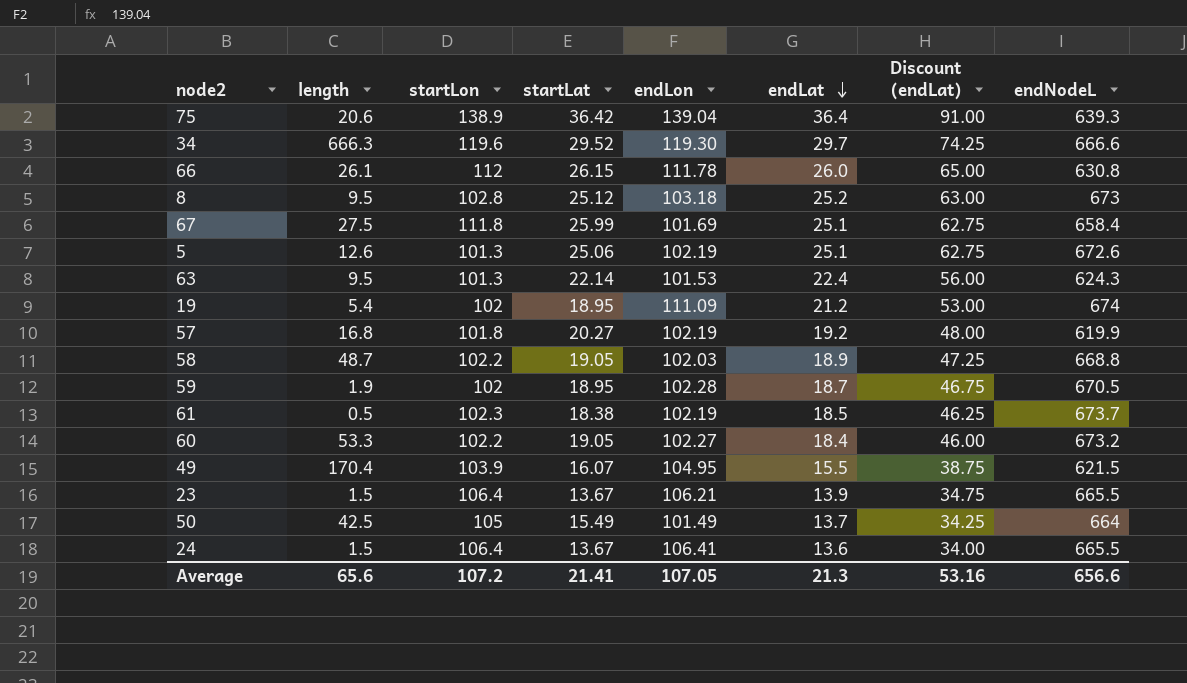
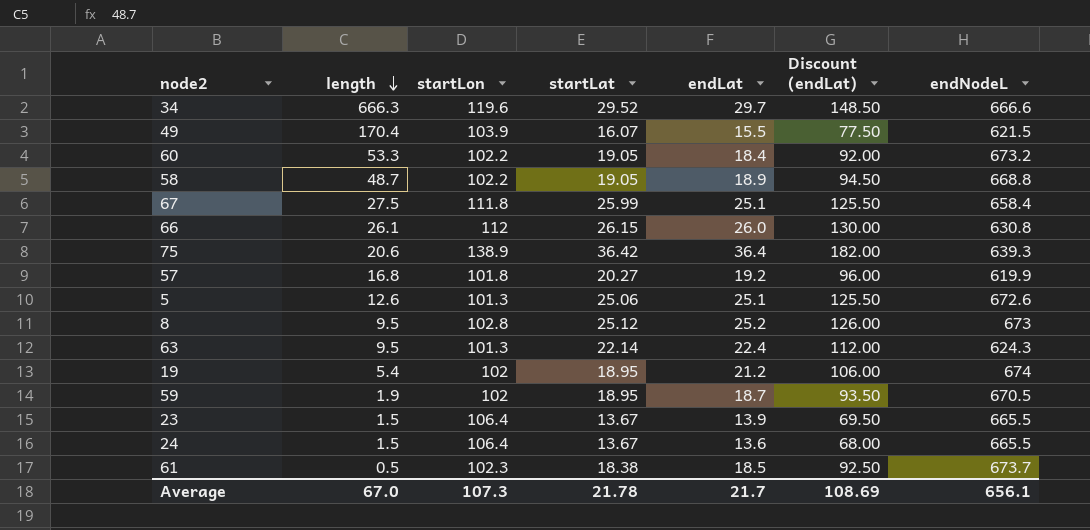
row order: endLat descending -> length descending
column endLon | position: 5 -> none
column Discount (endLat) | formula: [endLat] * 2.5 -> [endLat] * 5
row 50: 42.5 | 105 | 15.49 | 101.49 | 13.7 | 34.25 | 664 -> none
Average | length: 65.6 -> 67.0
Average | startLon: 107.2 -> 107.3
Average | startLat: 21.41 -> 21.78
Average | endLat: 21.3 -> 21.7
Average | Discount (endLat): 53.16 -> 108.69
Average | endNodeL: 656.6 -> 656.1

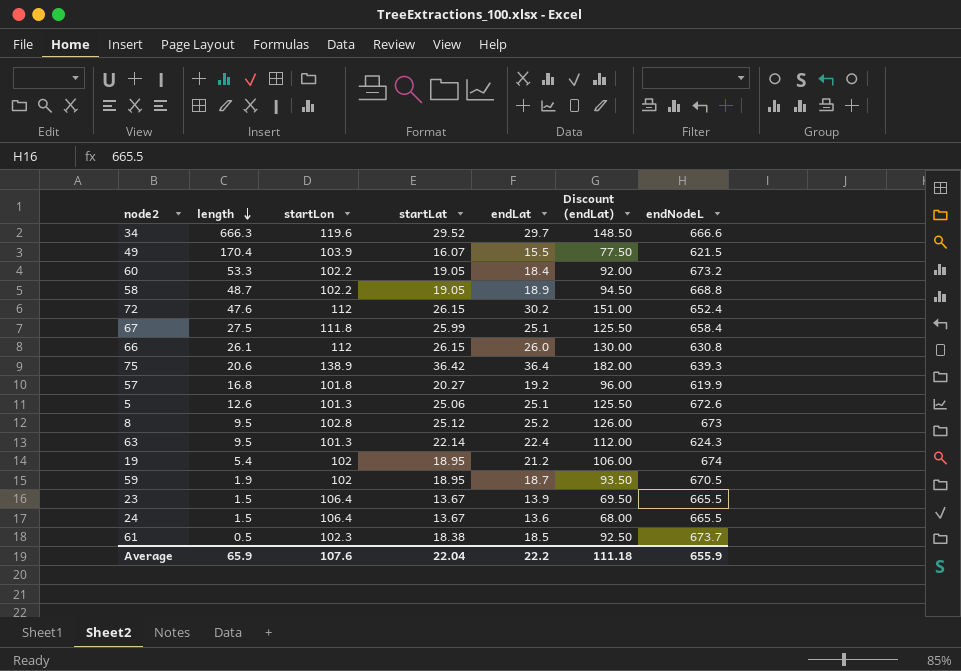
row 72: none -> 47.6 | 112 | 26.15 | 30.2 | 151.00 | 652.4
Average | length: 67.0 -> 65.9
Average | startLon: 107.3 -> 107.6
Average | startLat: 21.78 -> 22.04
Average | endLat: 21.7 -> 22.2
Average | Discount (endLat): 108.69 -> 111.18
Average | endNodeL: 656.1 -> 655.9

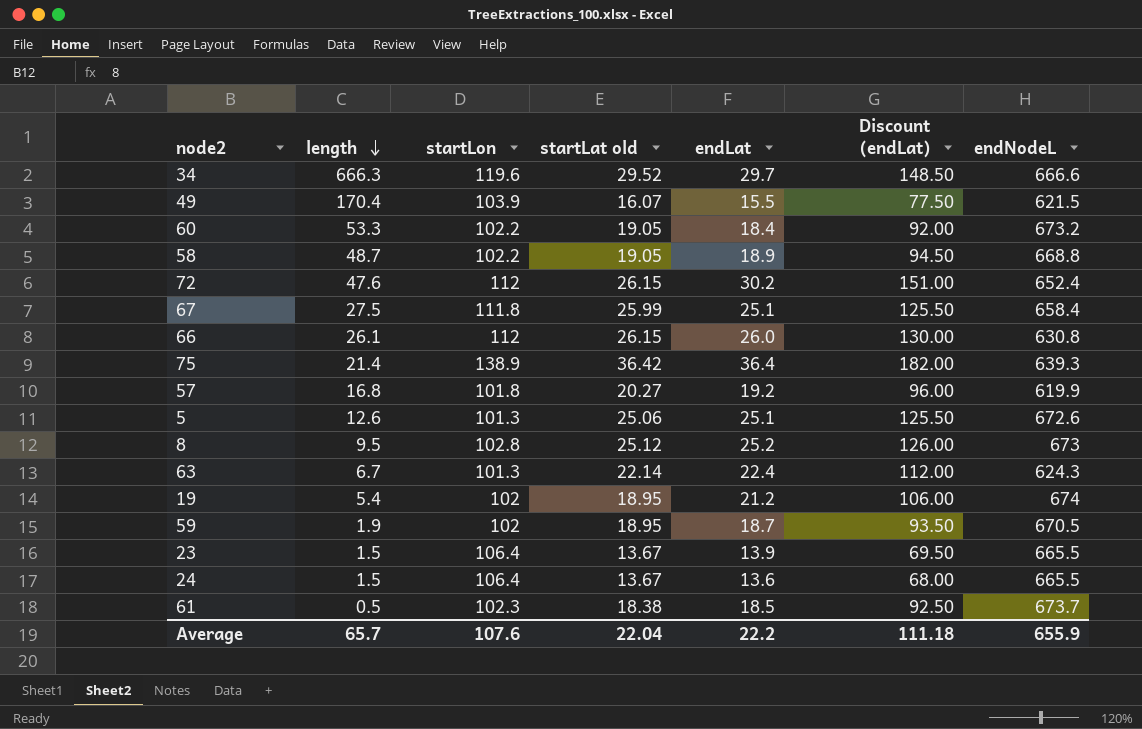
column name: startLat -> startLat old
75 | length: 20.6 -> 21.4
63 | length: 9.5 -> 6.7
Average | length: 65.9 -> 65.7

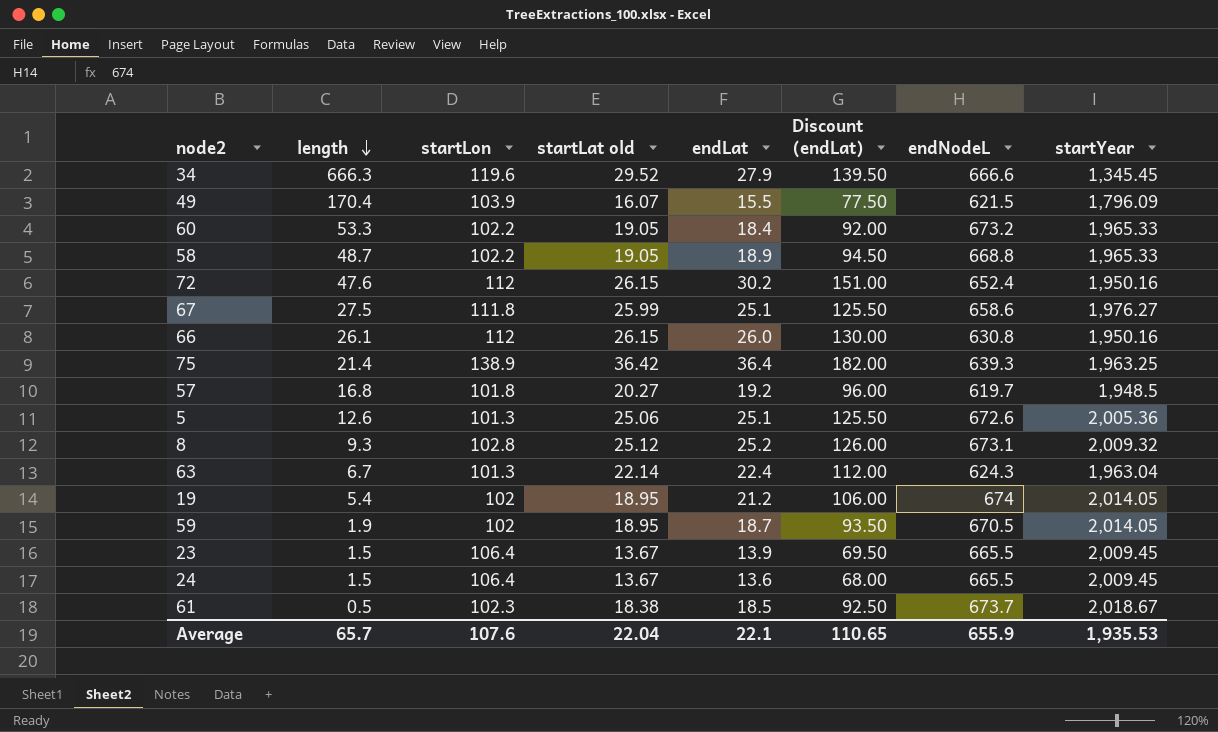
column startYear | position: none -> 8
34 | endLat: 29.7 -> 27.9
34 | Discount (endLat): 148.50 -> 139.50
67 | endNodeL: 658.4 -> 658.6
57 | endNodeL: 619.9 -> 619.7
8 | length: 9.5 -> 9.3
8 | endNodeL: 673 -> 673.1
Average | endLat: 22.2 -> 22.1
Average | Discount (endLat): 111.18 -> 110.65

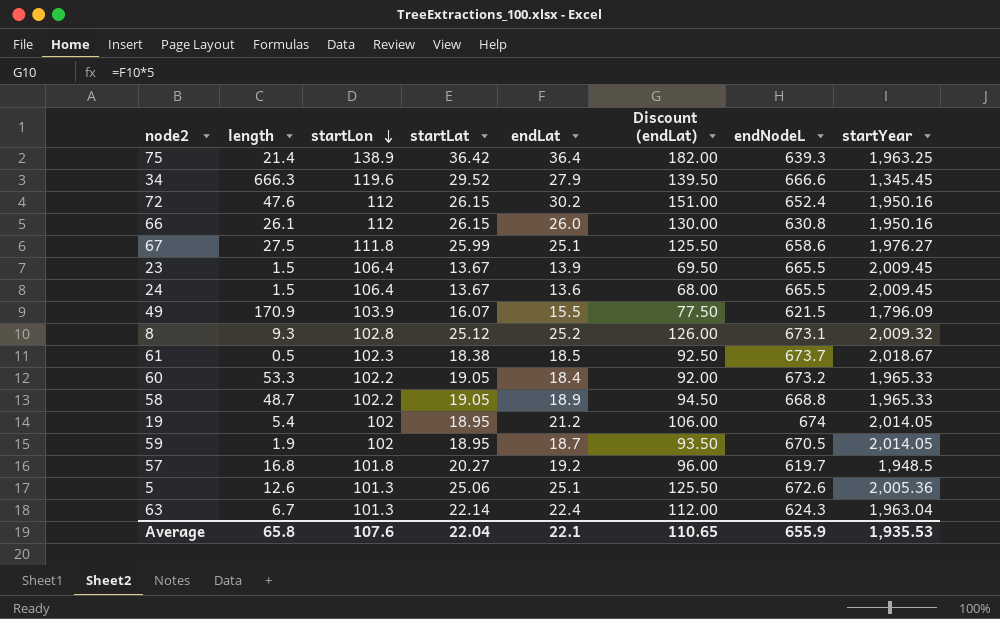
row order: length descending -> startLon descending
column name: startLat old -> startLat
49 | length: 170.4 -> 170.9
Average | length: 65.7 -> 65.8

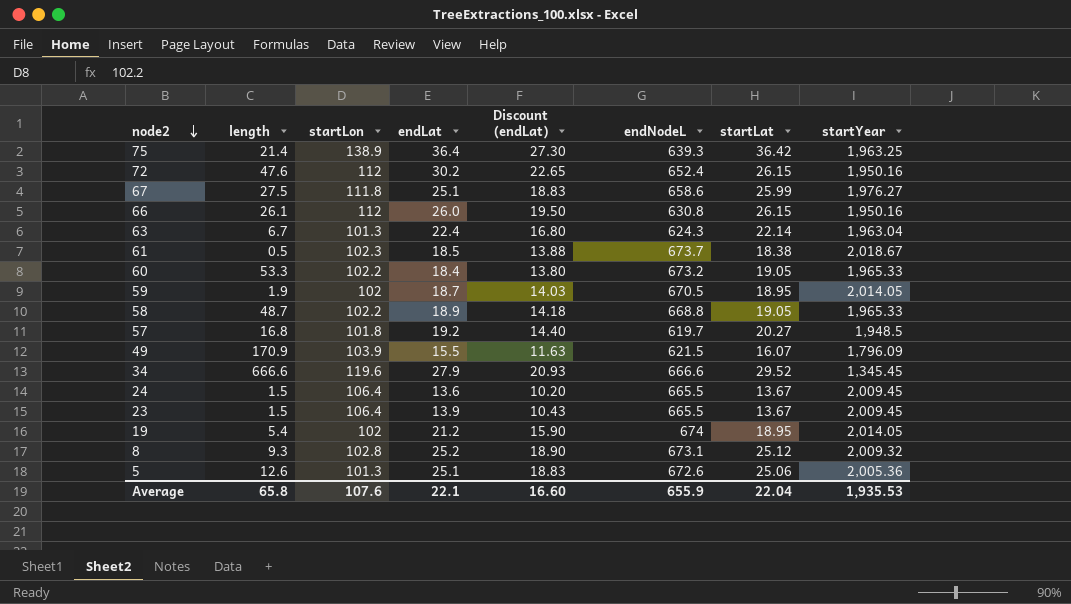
row order: startLon descending -> node2 descending
column Discount (endLat) | formula: [endLat] * 5 -> [endLat] * 0.75
column startLat | position: 4 -> 7
34 | length: 666.3 -> 666.6
Average | Discount (endLat): 110.65 -> 16.60

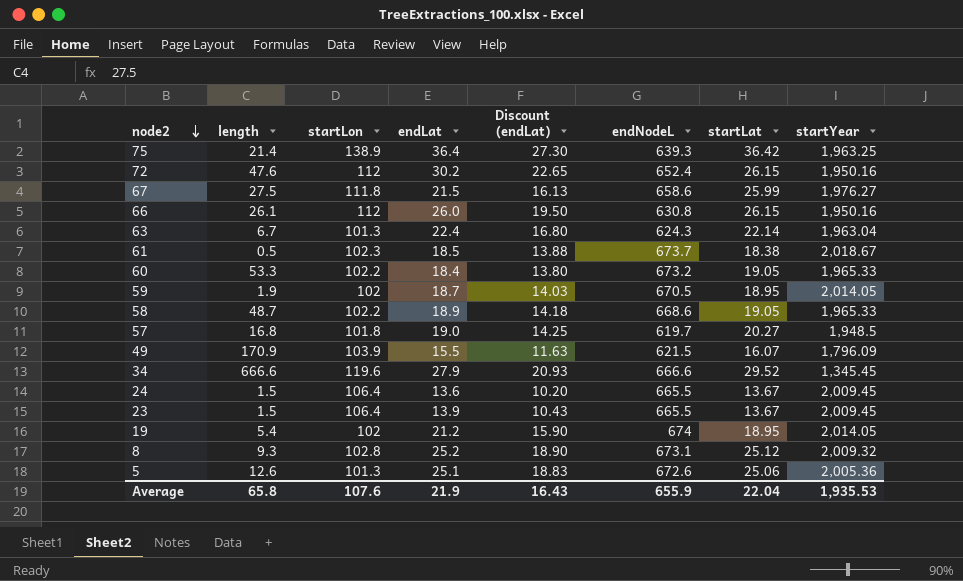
67 | endLat: 25.1 -> 21.5
67 | Discount (endLat): 18.83 -> 16.13
58 | endNodeL: 668.8 -> 668.6
57 | endLat: 19.2 -> 19.0
57 | Discount (endLat): 14.40 -> 14.25
Average | endLat: 22.1 -> 21.9
Average | Discount (endLat): 16.60 -> 16.43

